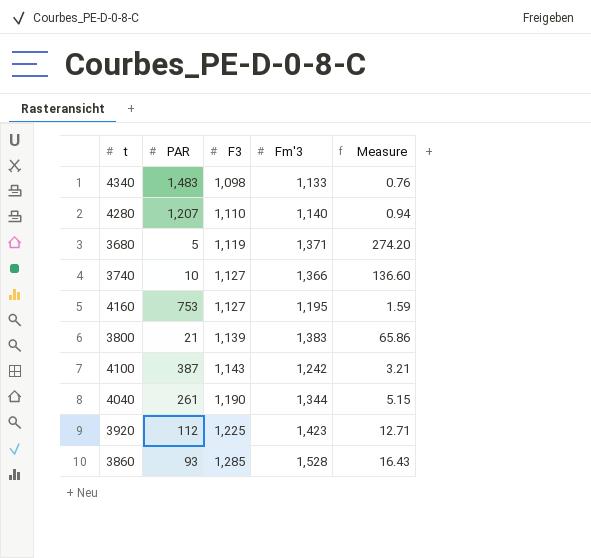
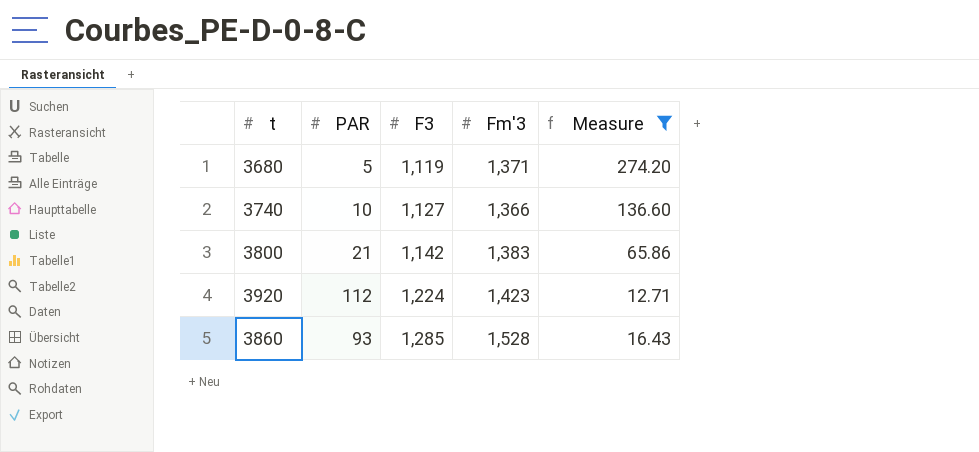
filter: none -> Measure >= 12.71
3800 | F3: 1,139 -> 1,142
3920 | F3: 1,225 -> 1,224

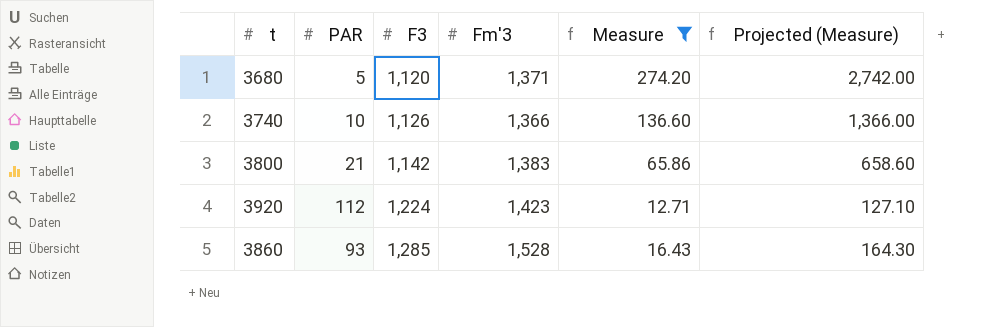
column Projected (Measure) | formula: none -> [Measure] * 10
3680 | F3: 1,119 -> 1,120
3740 | F3: 1,127 -> 1,126

